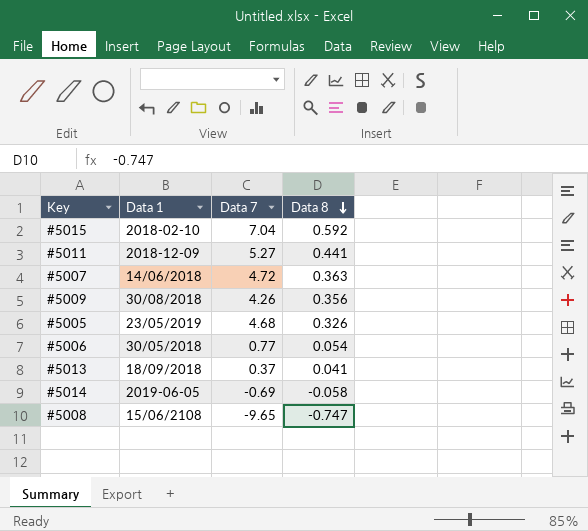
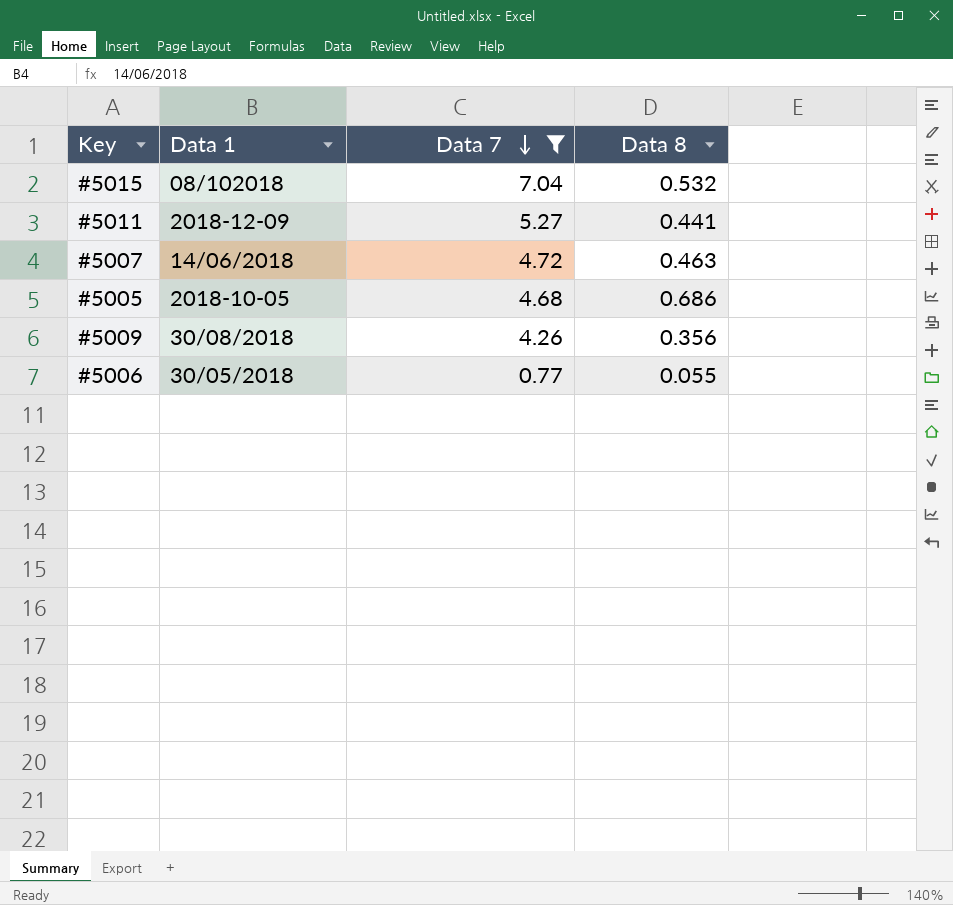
filter: none -> Data 7 >= 0.77
row order: Data 8 descending -> Data 7 descending
#5015 | Data 1: 2018-02-10 -> 08/102018
#5015 | Data 8: 0.592 -> 0.532
#5007 | Data 8: 0.363 -> 0.463
#5005 | Data 1: 23/05/2019 -> 2018-10-05
#5005 | Data 8: 0.326 -> 0.686
#5006 | Data 8: 0.054 -> 0.055

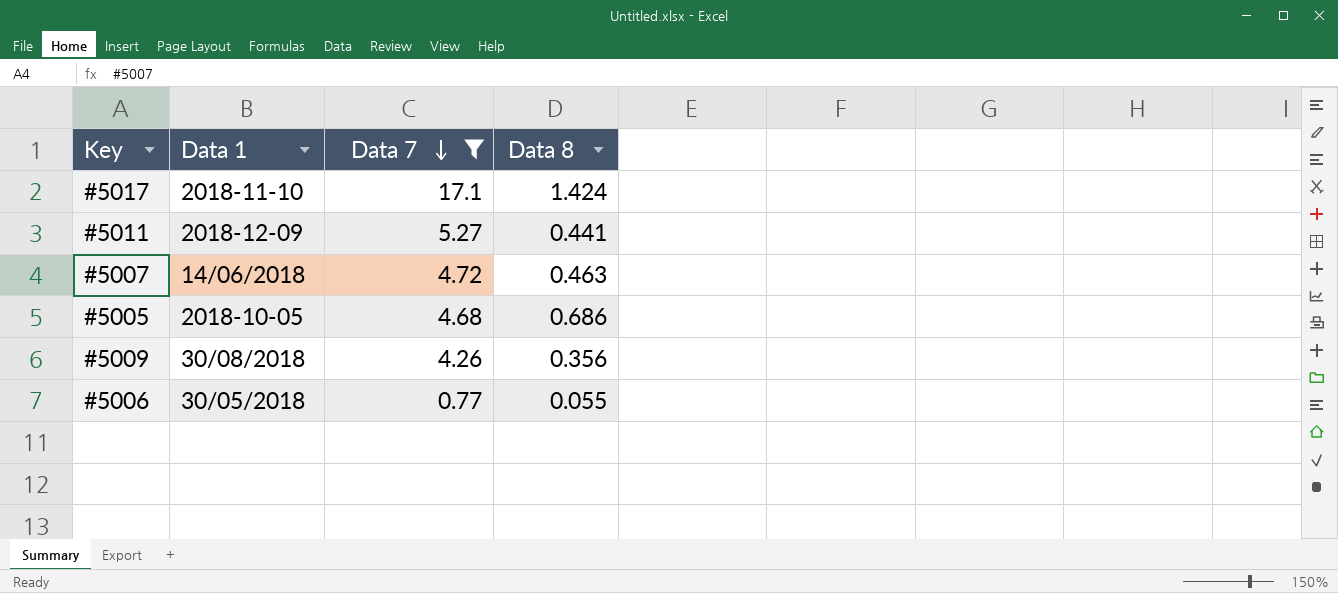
row #5015: 08/102018 | 7.04 | 0.532 -> none
row #5017: none -> 2018-11-10 | 17.1 | 1.424

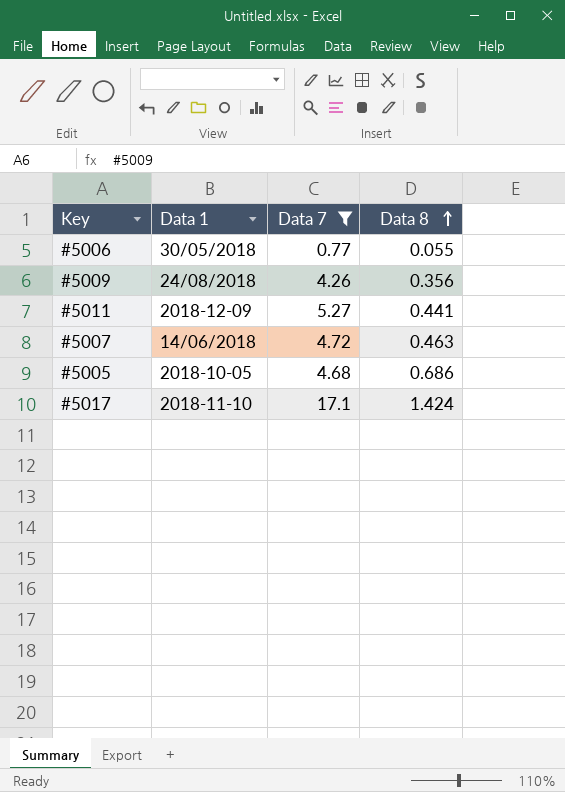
row order: Data 7 descending -> Data 8 ascending
#5009 | Data 1: 30/08/2018 -> 24/08/2018

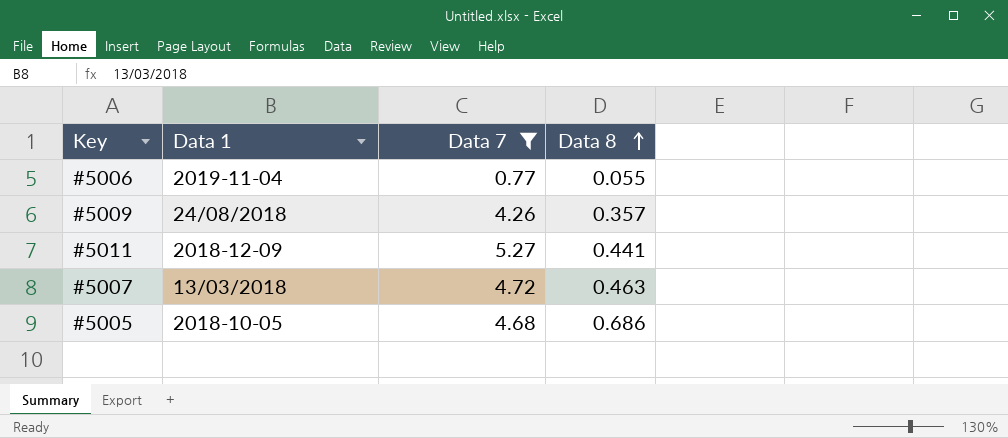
row #5017: 2018-11-10 | 17.1 | 1.424 -> none
#5006 | Data 1: 30/05/2018 -> 2019-11-04
#5009 | Data 8: 0.356 -> 0.357
#5007 | Data 1: 14/06/2018 -> 13/03/2018

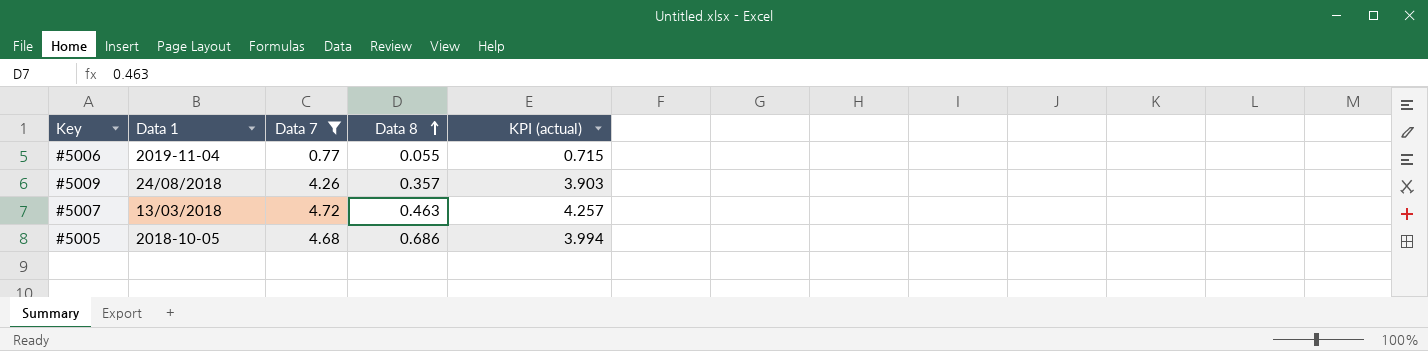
column KPI (actual) | formula: none -> [Data 7] - [Data 8]
row #5011: 2018-12-09 | 5.27 | 0.441 -> none

